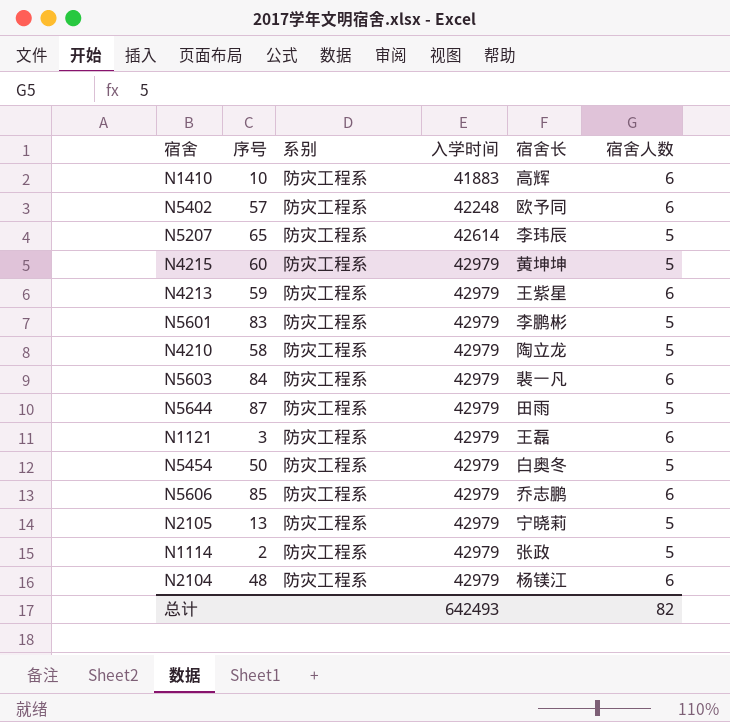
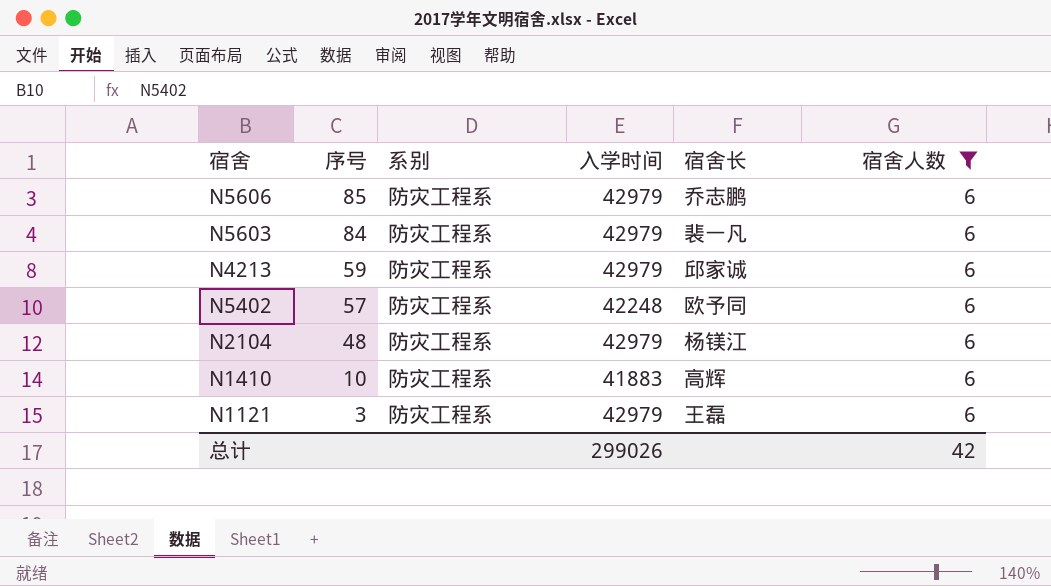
filter: none -> 宿舍人数 = 6
row order: 入学时间 ascending -> 序号 descending
N4213 | 宿舍长: 王紫星 -> 邱家诚
总计 | 入学时间: 642493 -> 299026
总计 | 宿舍人数: 82 -> 42

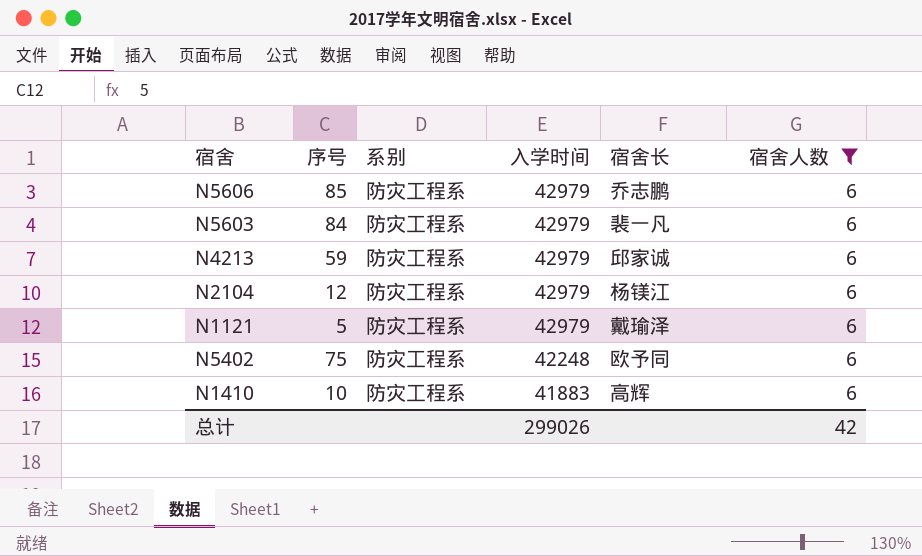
row order: 序号 descending -> 入学时间 descending
N2104 | 序号: 48 -> 12
N1121 | 序号: 3 -> 5
N1121 | 宿舍长: 王磊 -> 戴瑜泽
N5402 | 序号: 57 -> 75

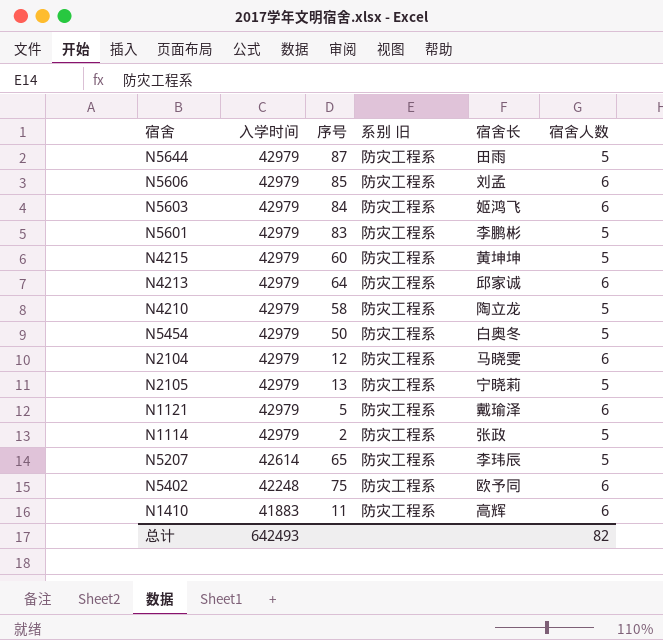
filter: 宿舍人数 = 6 -> none
column 入学时间 | position: 4 -> 2
column name: 系别 -> 系别 旧
N5606 | 宿舍长: 乔志鹏 -> 刘孟
N5603 | 宿舍长: 裴一凡 -> 姬鸿飞
N4213 | 序号: 59 -> 64
N2104 | 宿舍长: 杨镁江 -> 马晓雯
N1410 | 序号: 10 -> 11
总计 | 入学时间: 299026 -> 642493
总计 | 宿舍人数: 42 -> 82

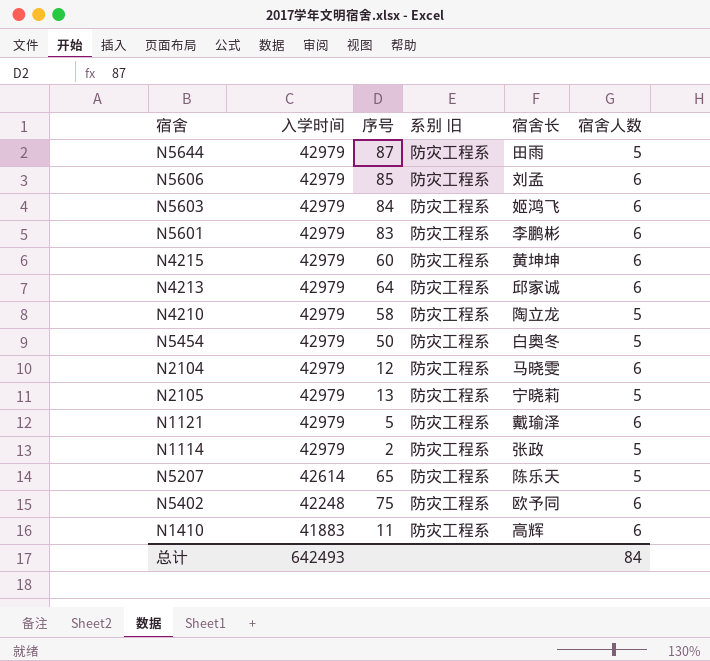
N5601 | 宿舍人数: 5 -> 6
N4215 | 宿舍人数: 5 -> 6
N5207 | 宿舍长: 李玮辰 -> 陈乐天
总计 | 宿舍人数: 82 -> 84

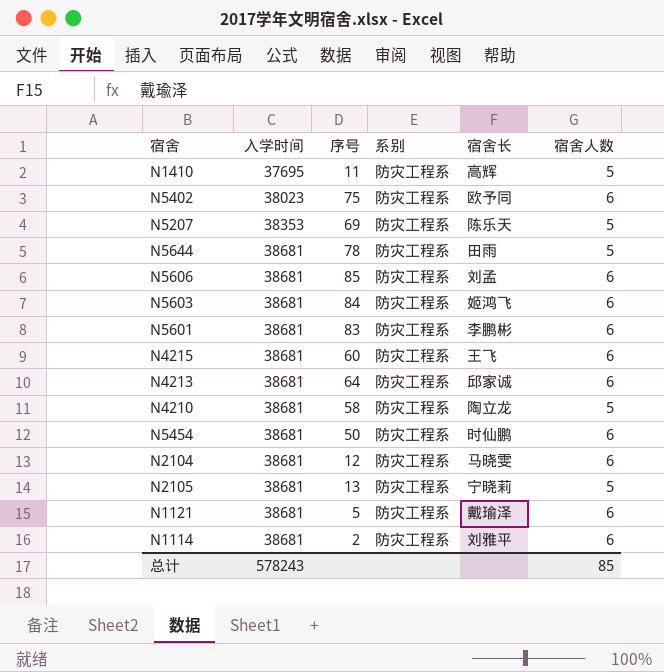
row order: 入学时间 descending -> 入学时间 ascending
column name: 系别 旧 -> 系别
N1410 | 入学时间: 41883 -> 37695
N1410 | 宿舍人数: 6 -> 5
N5402 | 入学时间: 42248 -> 38023
N5207 | 入学时间: 42614 -> 38353
N5207 | 序号: 65 -> 69
N5644 | 入学时间: 42979 -> 38681
N5644 | 序号: 87 -> 78
N5606 | 入学时间: 42979 -> 38681
N5603 | 入学时间: 42979 -> 38681
N5601 | 入学时间: 42979 -> 38681
N4215 | 入学时间: 42979 -> 38681
N4215 | 宿舍长: 黄坤坤 -> 王飞
N4213 | 入学时间: 42979 -> 38681
N4210 | 入学时间: 42979 -> 38681
N5454 | 入学时间: 42979 -> 38681
N5454 | 宿舍长: 白奥冬 -> 时仙鹏
N5454 | 宿舍人数: 5 -> 6
N2104 | 入学时间: 42979 -> 38681
N2105 | 入学时间: 42979 -> 38681
N1121 | 入学时间: 42979 -> 38681
N1114 | 入学时间: 42979 -> 38681
N1114 | 宿舍长: 张政 -> 刘雅平
N1114 | 宿舍人数: 5 -> 6
总计 | 入学时间: 642493 -> 578243
总计 | 宿舍人数: 84 -> 85

